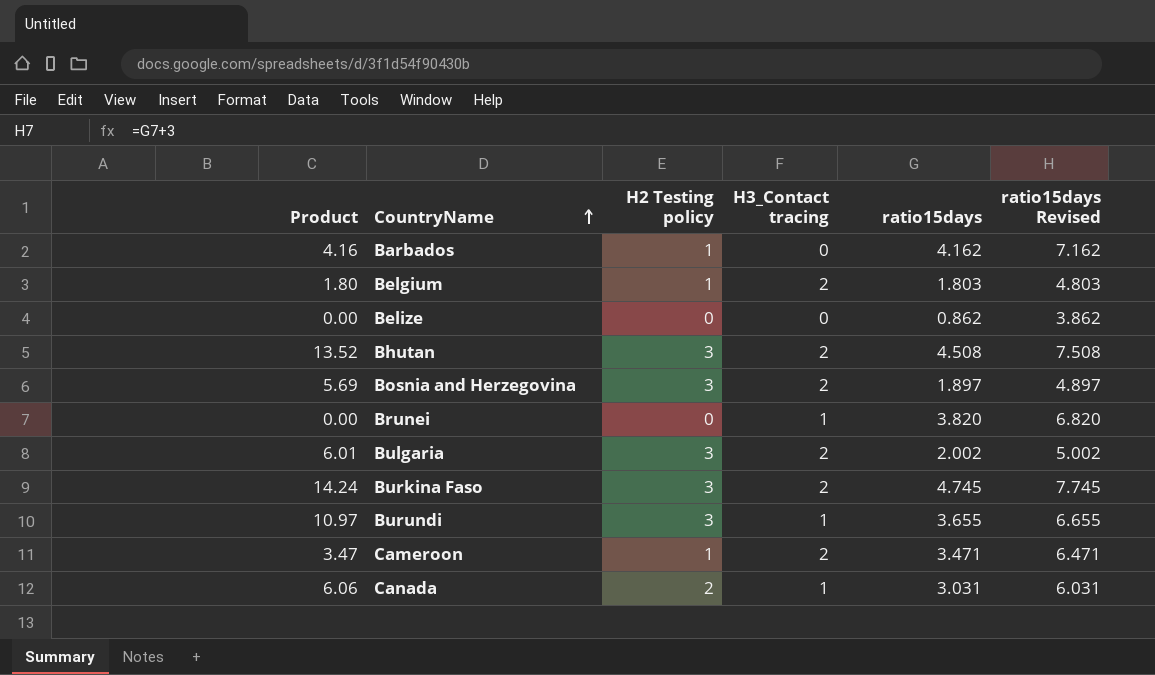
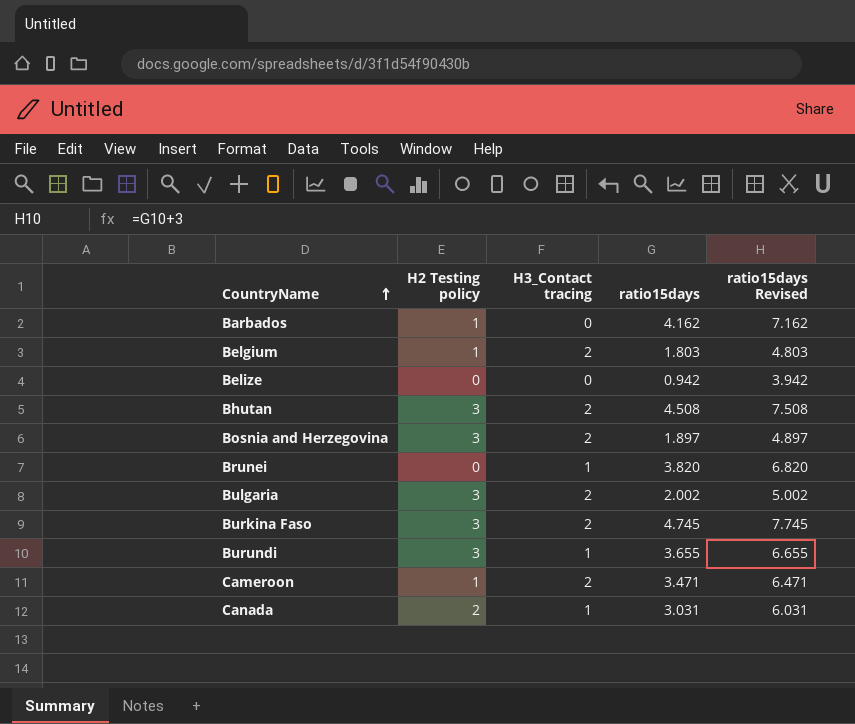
column Product | formula: [H2 Testing policy] * [ratio15days] -> none
Belize | ratio15days: 0.862 -> 0.942
Belize | ratio15days Revised: 3.862 -> 3.942

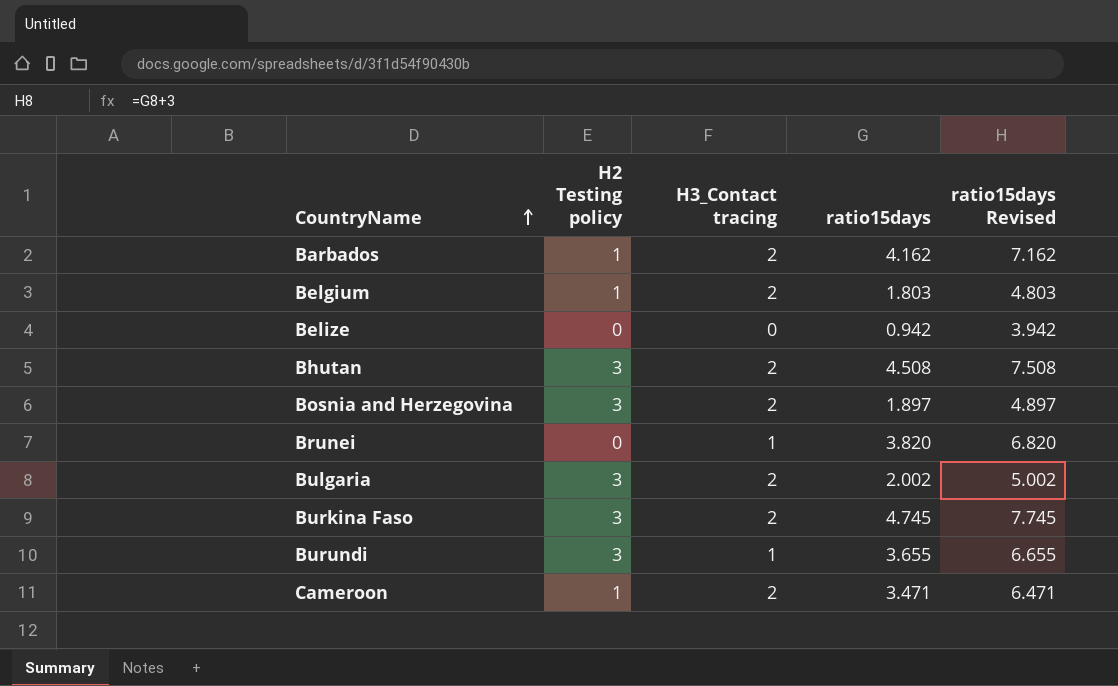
row Canada: 2 | 1 | 3.031 | 6.031 -> none
Barbados | H3_Contact tracing: 0 -> 2

